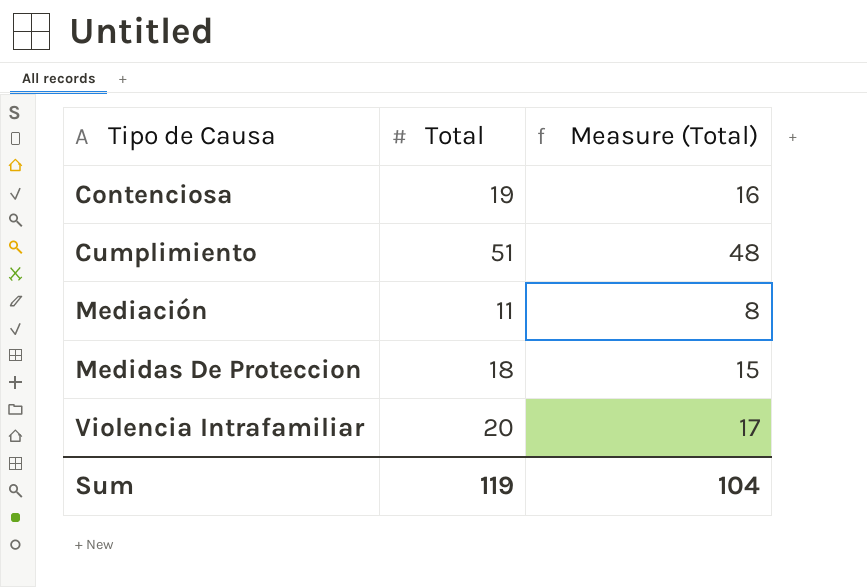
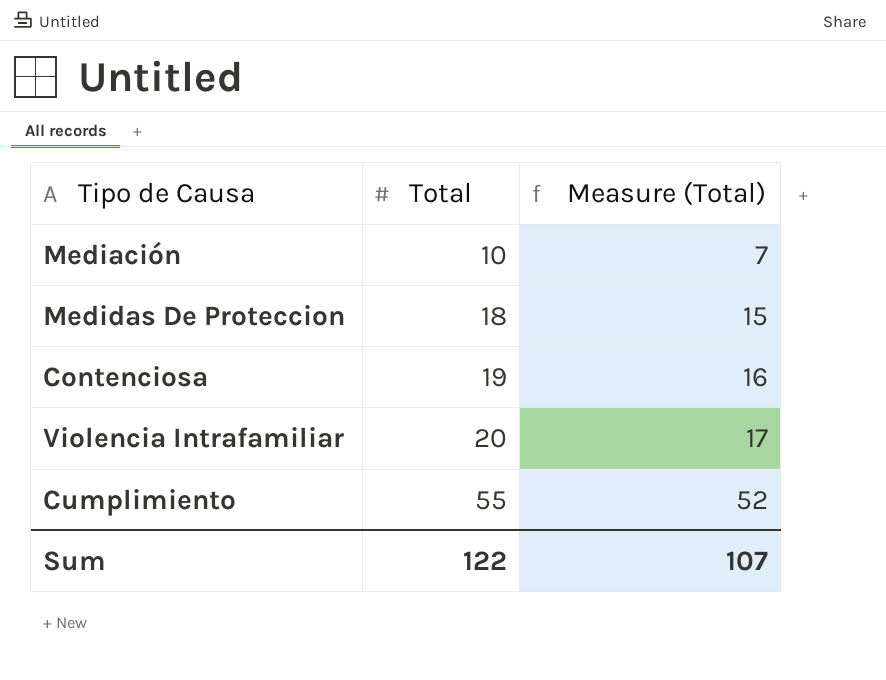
row order: Tipo de Causa ascending -> Total ascending
Mediación | Total: 11 -> 10
Mediación | Measure (Total): 8 -> 7
Cumplimiento | Total: 51 -> 55
Cumplimiento | Measure (Total): 48 -> 52
Sum | Total: 119 -> 122
Sum | Measure (Total): 104 -> 107

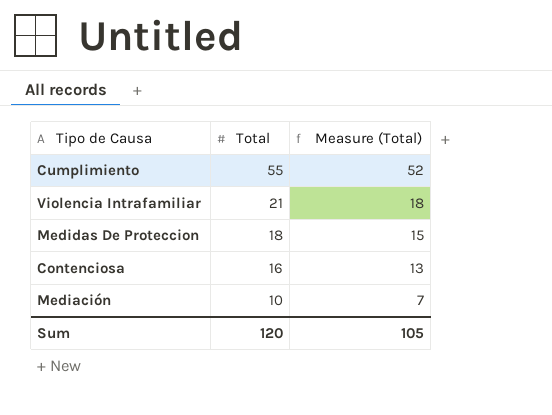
row order: Total ascending -> Total descending
Violencia Intrafamiliar | Total: 20 -> 21
Violencia Intrafamiliar | Measure (Total): 17 -> 18
Contenciosa | Total: 19 -> 16
Contenciosa | Measure (Total): 16 -> 13
Sum | Total: 122 -> 120
Sum | Measure (Total): 107 -> 105

